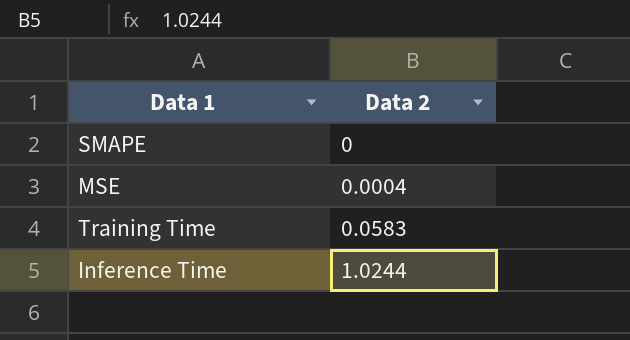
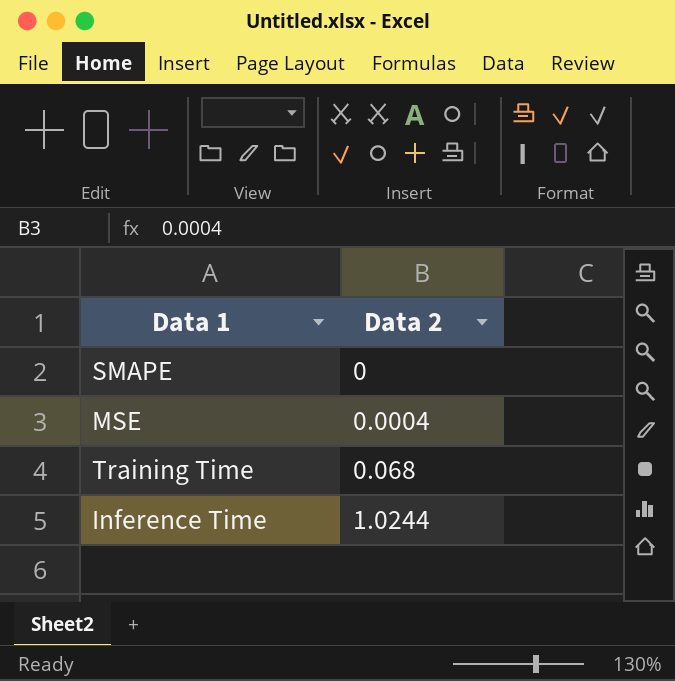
Training Time | Data 2: 0.0583 -> 0.068

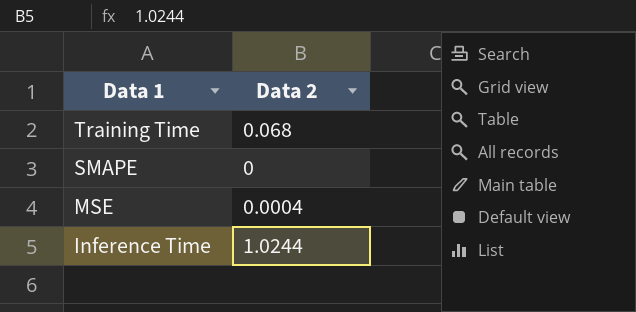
row order: Data 2 ascending -> Data 1 descending

